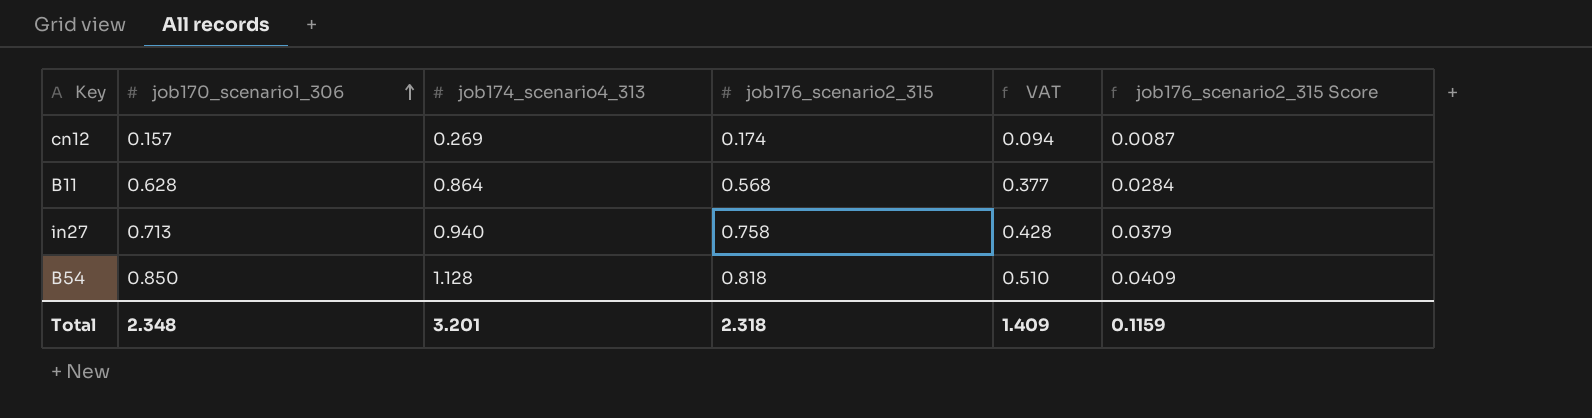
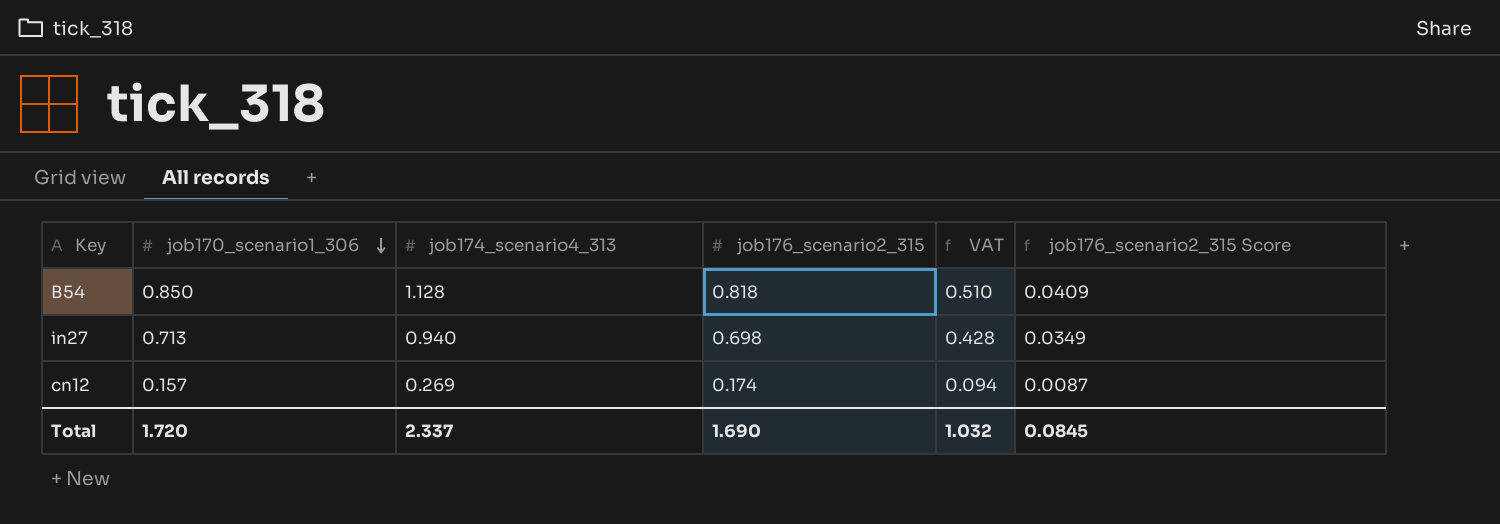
row order: job170_scenario1_306 ascending -> job170_scenario1_306 descending
row B11: 0.628 | 0.864 | 0.568 | 0.377 | 0.0284 -> none
in27 | job176_scenario2_315: 0.758 -> 0.698
in27 | job176_scenario2_315 Score: 0.0379 -> 0.0349
Total | job170_scenario1_306: 2.348 -> 1.720
Total | job174_scenario4_313: 3.201 -> 2.337
Total | job176_scenario2_315: 2.318 -> 1.690
Total | VAT: 1.409 -> 1.032
Total | job176_scenario2_315 Score: 0.1159 -> 0.0845

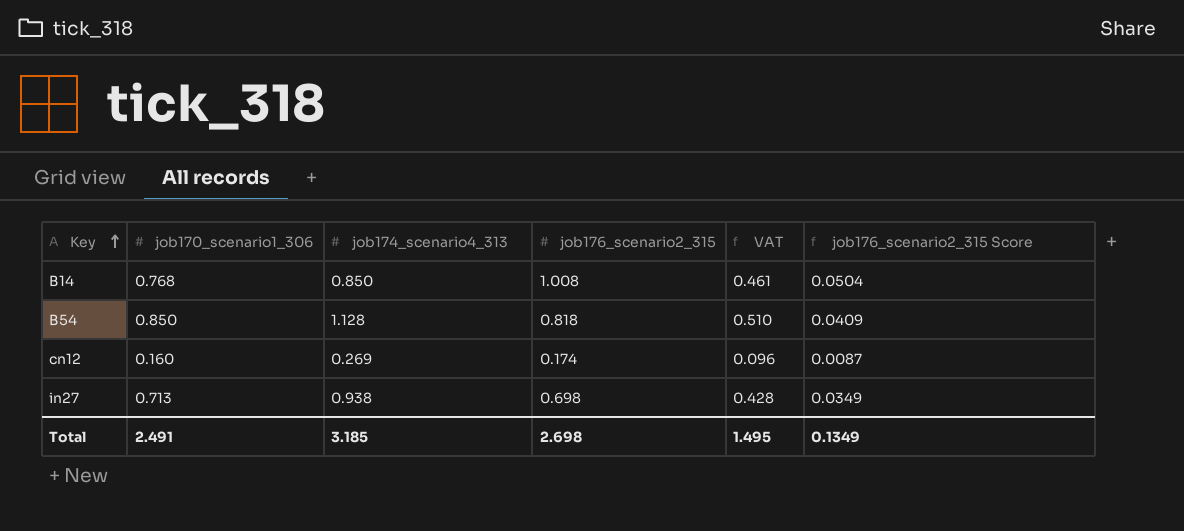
row order: job170_scenario1_306 descending -> Key ascending
row B14: none -> 0.768 | 0.850 | 1.008 | 0.461 | 0.0504
cn12 | job170_scenario1_306: 0.157 -> 0.160
cn12 | VAT: 0.094 -> 0.096
in27 | job174_scenario4_313: 0.940 -> 0.938
Total | job170_scenario1_306: 1.720 -> 2.491
Total | job174_scenario4_313: 2.337 -> 3.185
Total | job176_scenario2_315: 1.690 -> 2.698
Total | VAT: 1.032 -> 1.495
Total | job176_scenario2_315 Score: 0.0845 -> 0.1349

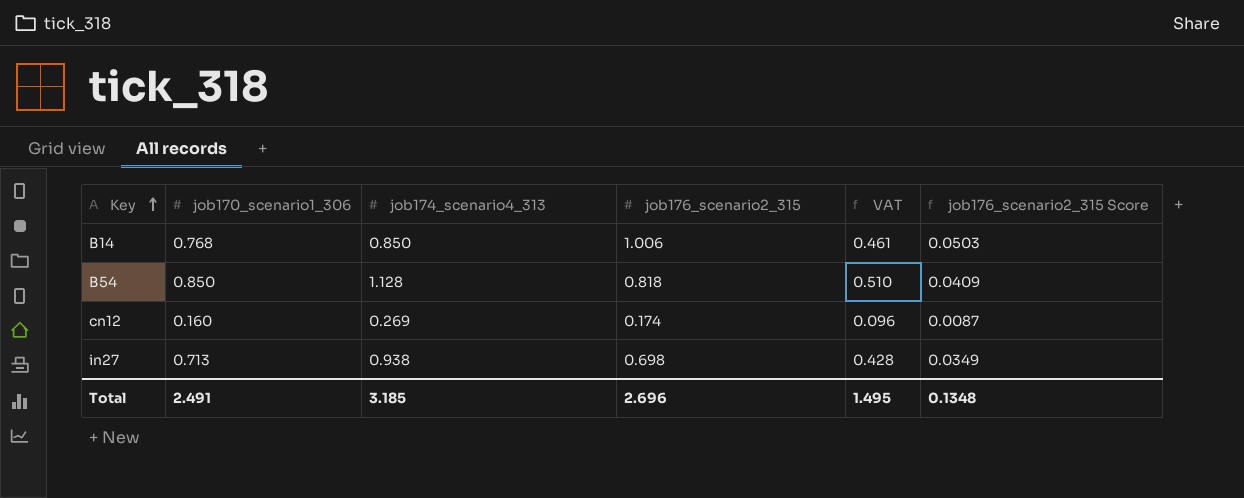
B14 | job176_scenario2_315: 1.008 -> 1.006
B14 | job176_scenario2_315 Score: 0.0504 -> 0.0503
Total | job176_scenario2_315: 2.698 -> 2.696
Total | job176_scenario2_315 Score: 0.1349 -> 0.1348

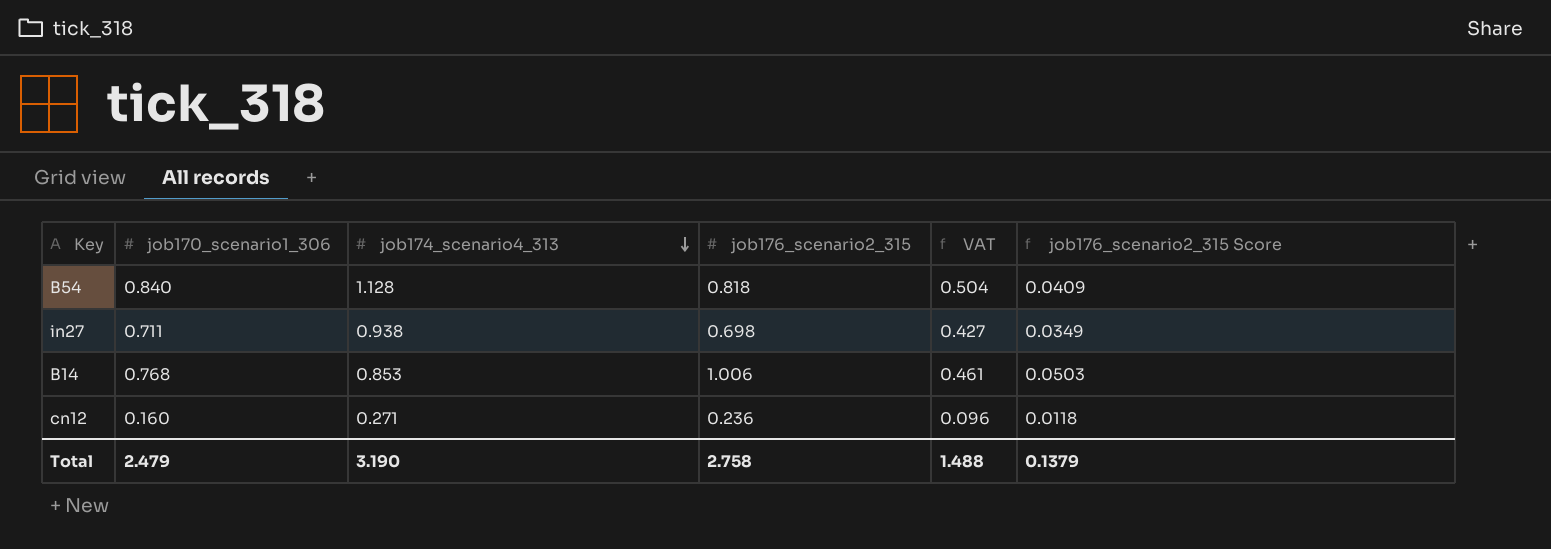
row order: Key ascending -> job174_scenario4_313 descending
B54 | job170_scenario1_306: 0.850 -> 0.840
B54 | VAT: 0.510 -> 0.504
in27 | job170_scenario1_306: 0.713 -> 0.711
in27 | VAT: 0.428 -> 0.427
B14 | job174_scenario4_313: 0.850 -> 0.853
cn12 | job174_scenario4_313: 0.269 -> 0.271
cn12 | job176_scenario2_315: 0.174 -> 0.236
cn12 | job176_scenario2_315 Score: 0.0087 -> 0.0118
Total | job170_scenario1_306: 2.491 -> 2.479
Total | job174_scenario4_313: 3.185 -> 3.190
Total | job176_scenario2_315: 2.696 -> 2.758
Total | VAT: 1.495 -> 1.488
Total | job176_scenario2_315 Score: 0.1348 -> 0.1379

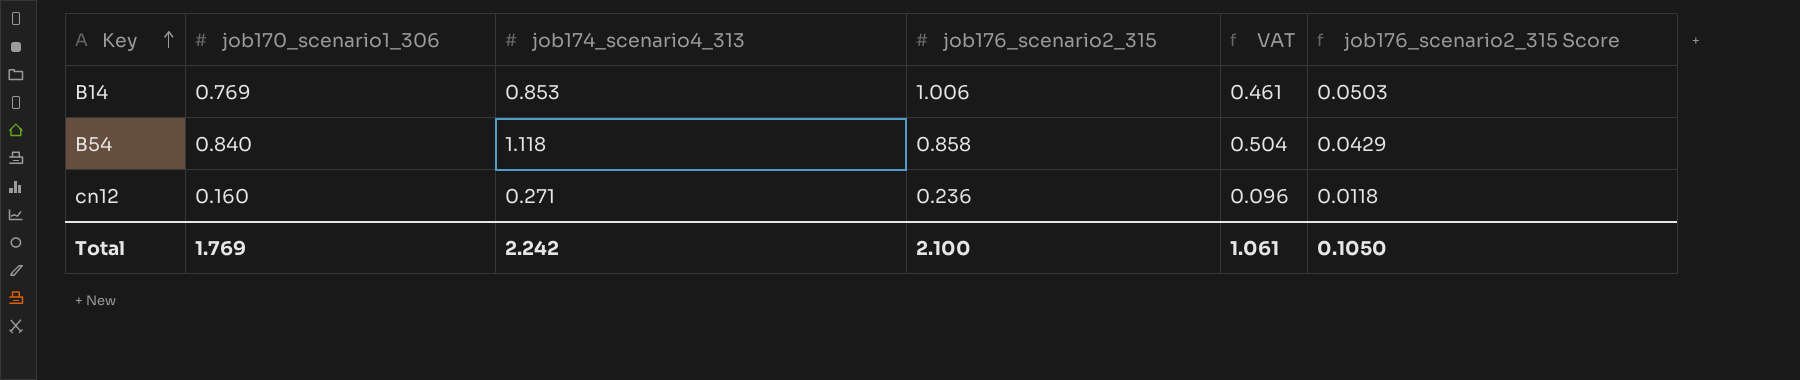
row order: job174_scenario4_313 descending -> Key ascending
row in27: 0.711 | 0.938 | 0.698 | 0.427 | 0.0349 -> none
B14 | job170_scenario1_306: 0.768 -> 0.769
B54 | job174_scenario4_313: 1.128 -> 1.118
B54 | job176_scenario2_315: 0.818 -> 0.858
B54 | job176_scenario2_315 Score: 0.0409 -> 0.0429
Total | job170_scenario1_306: 2.479 -> 1.769
Total | job174_scenario4_313: 3.190 -> 2.242
Total | job176_scenario2_315: 2.758 -> 2.100
Total | VAT: 1.488 -> 1.061
Total | job176_scenario2_315 Score: 0.1379 -> 0.1050

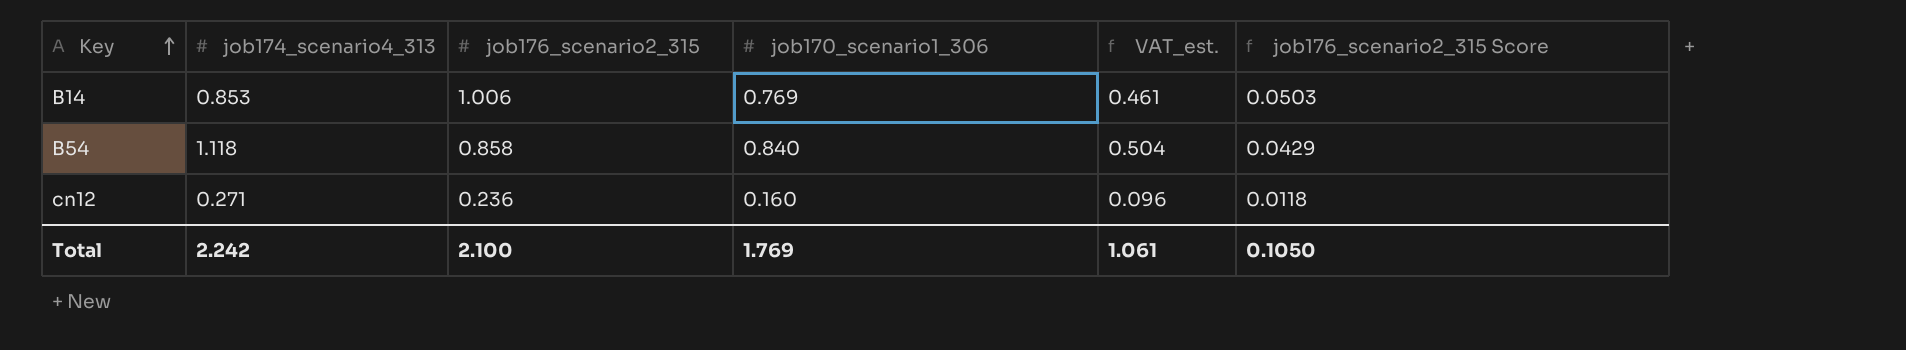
column job170_scenario1_306 | position: 2 -> 4
column name: VAT -> VAT_est.

